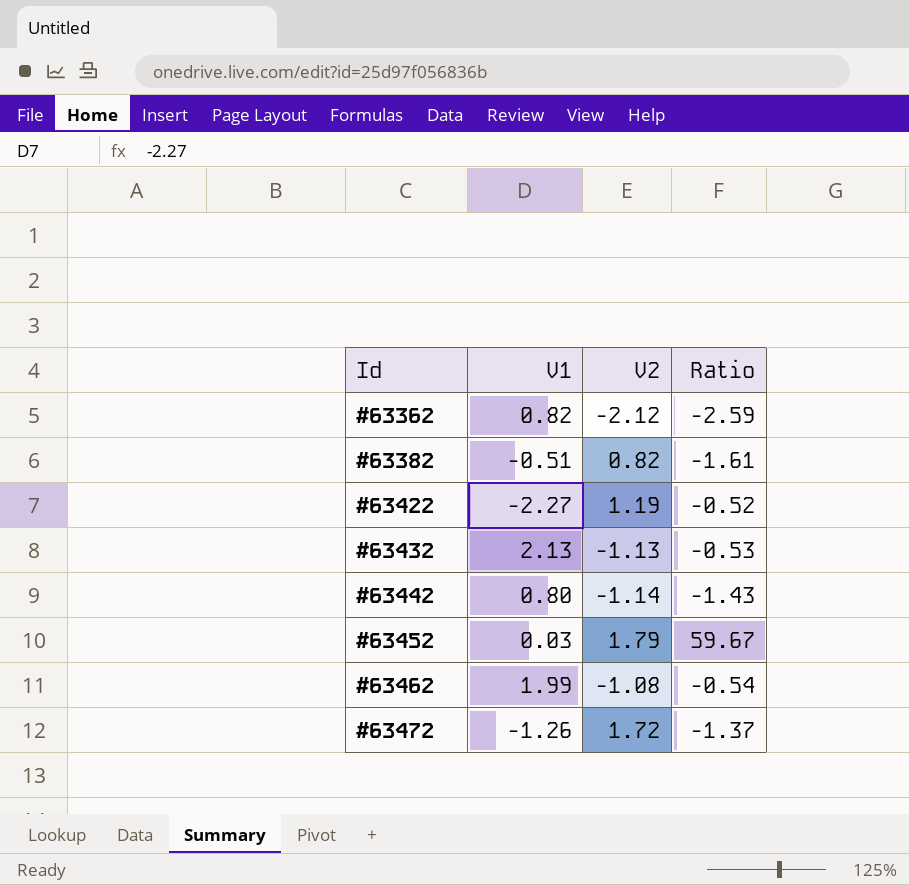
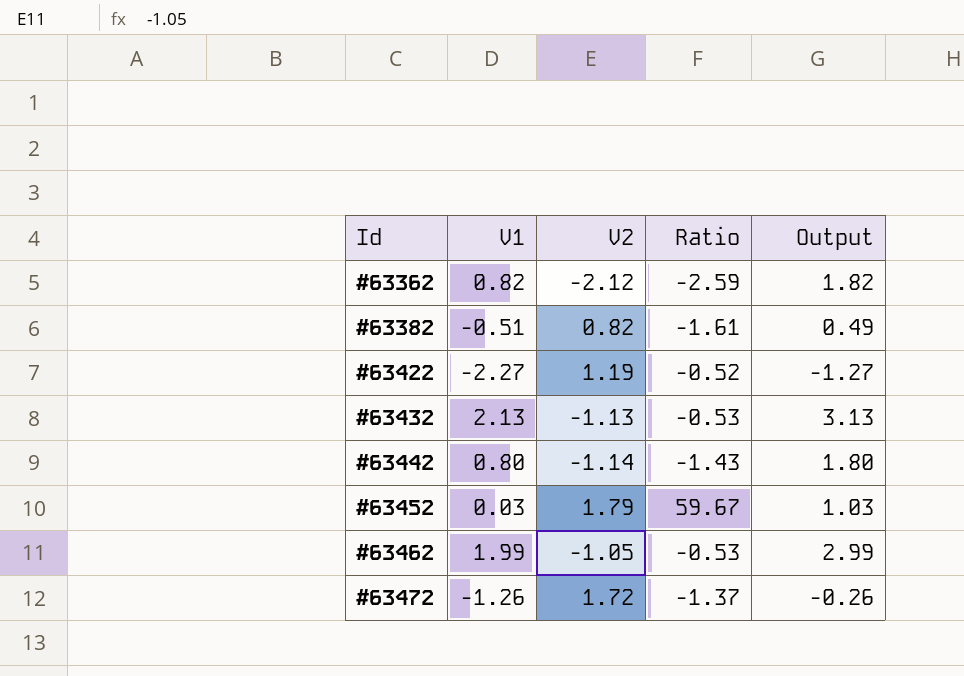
column Output | formula: none -> [V1] + 1
#63462 | V2: -1.08 -> -1.05
#63462 | Ratio: -0.54 -> -0.53

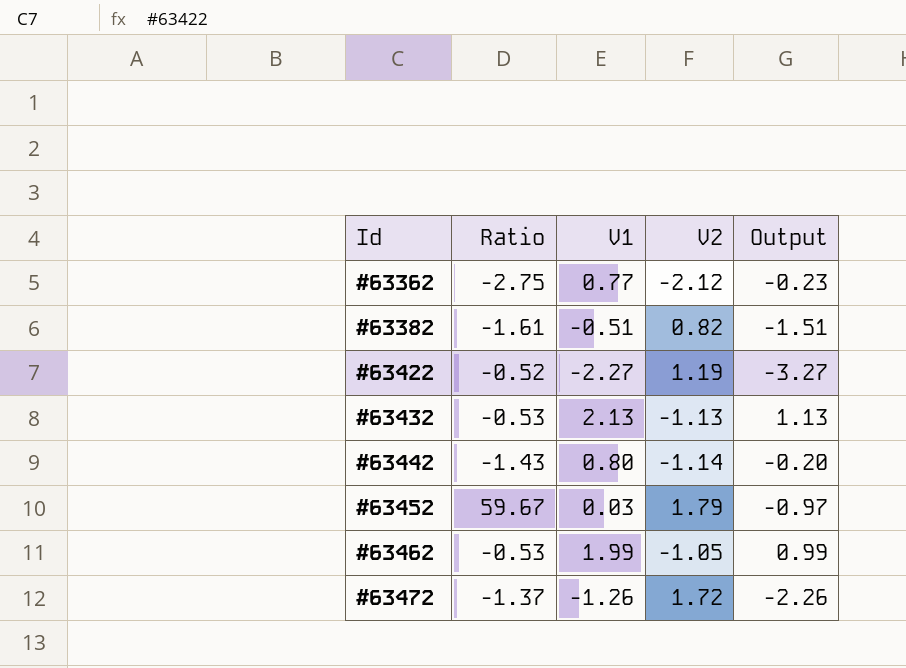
column Ratio | position: 4 -> 2
column Output | formula: [V1] + 1 -> [V1] - 1
#63362 | Ratio: -2.59 -> -2.75
#63362 | V1: 0.82 -> 0.77

